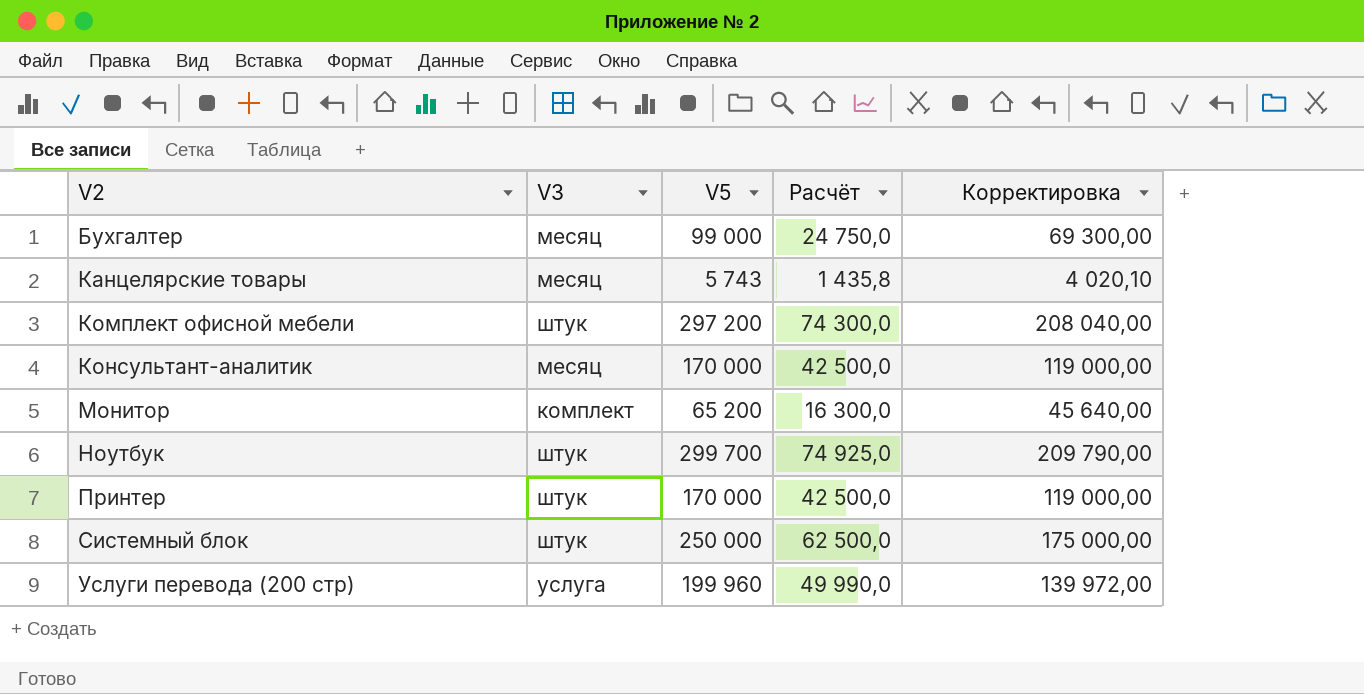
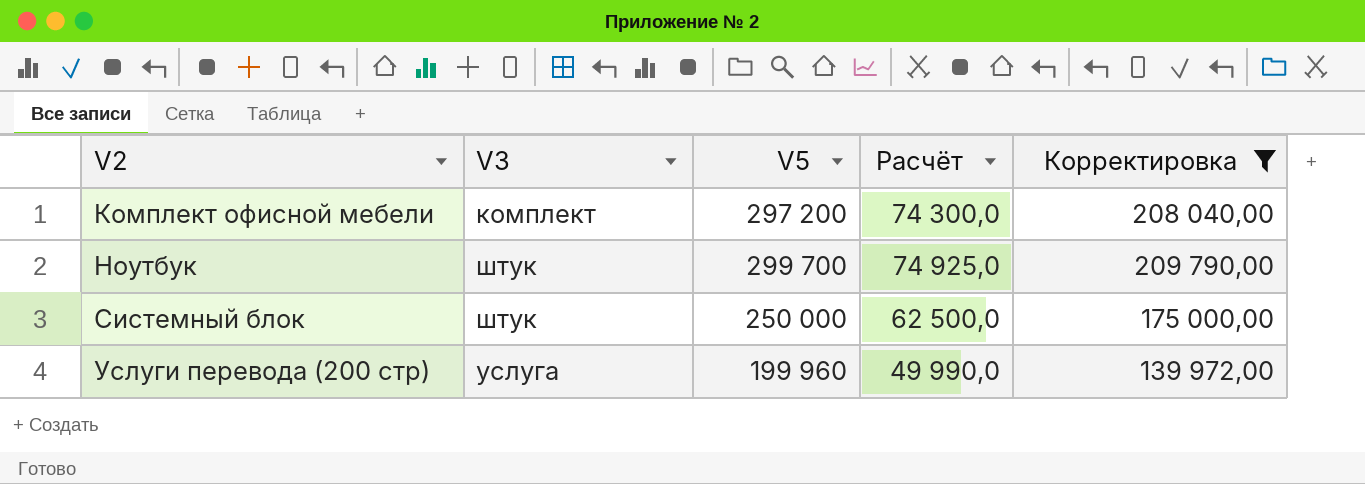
filter: none -> Корректировка >= 139 972,00
Комплект офисной мебели | V3: штук -> комплект

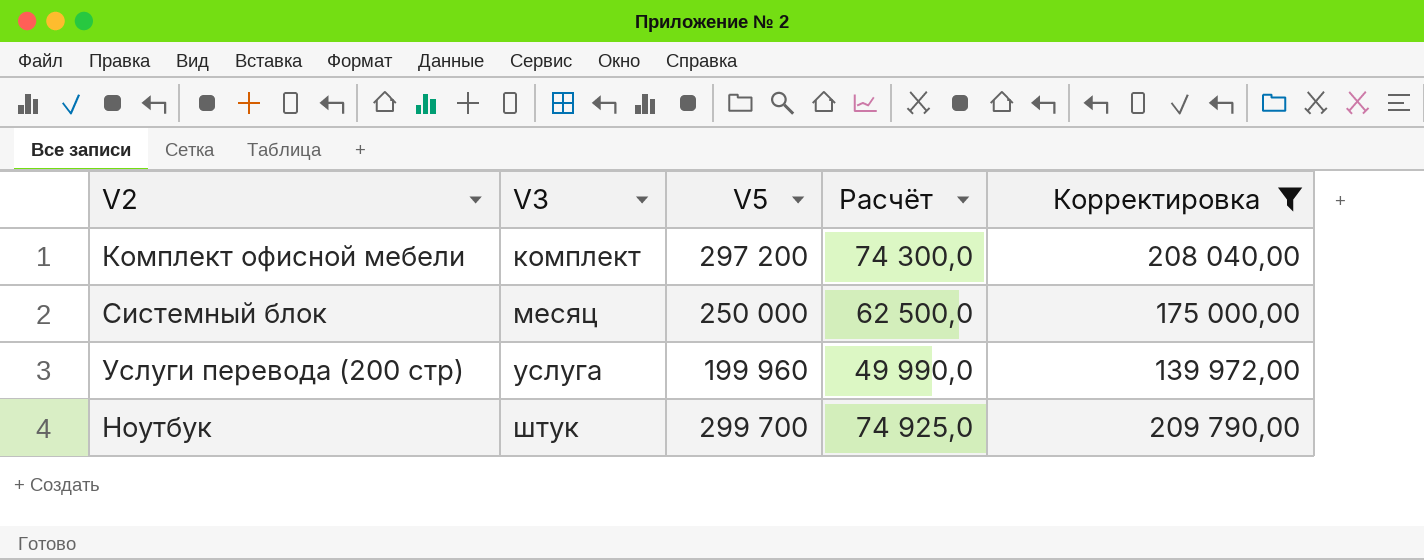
row order: V2 ascending -> V3 ascending
Системный блок | V3: штук -> месяц

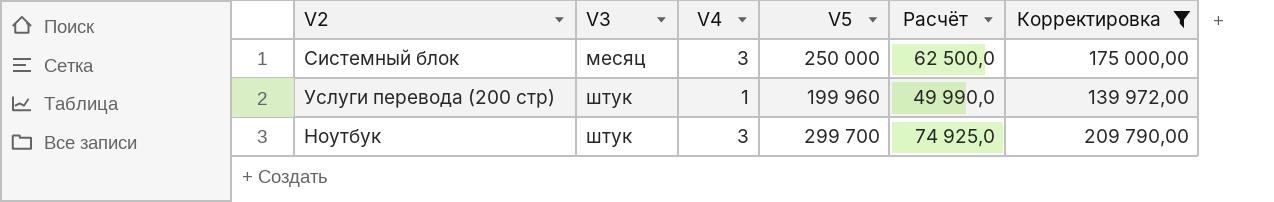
column V4 | position: none -> 3
row Комплект офисной мебели: комплект | 297 200 | 74 300,0 | 208 040,00 -> none
Услуги перевода (200 стр) | V3: услуга -> штук

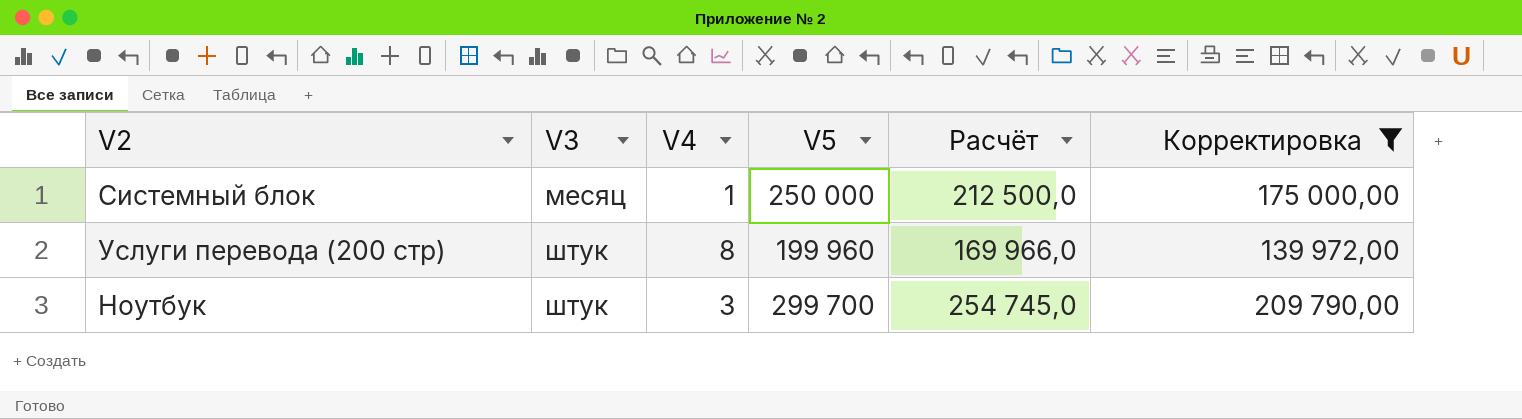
column Расчёт | formula: [V5] * 0,25 -> [V5] * 0,85
Системный блок | V4: 3 -> 1
Услуги перевода (200 стр) | V4: 1 -> 8

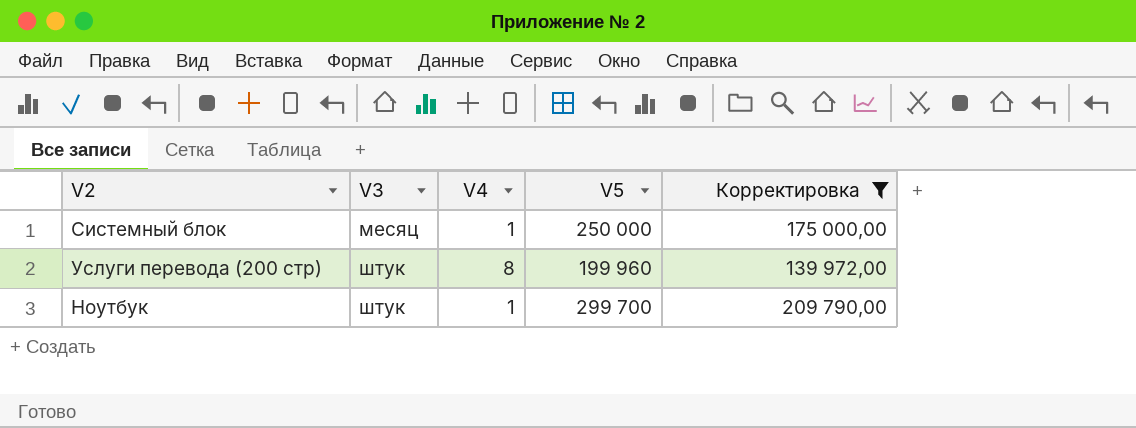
column Расчёт | formula: [V5] * 0,85 -> none
Ноутбук | V4: 3 -> 1

